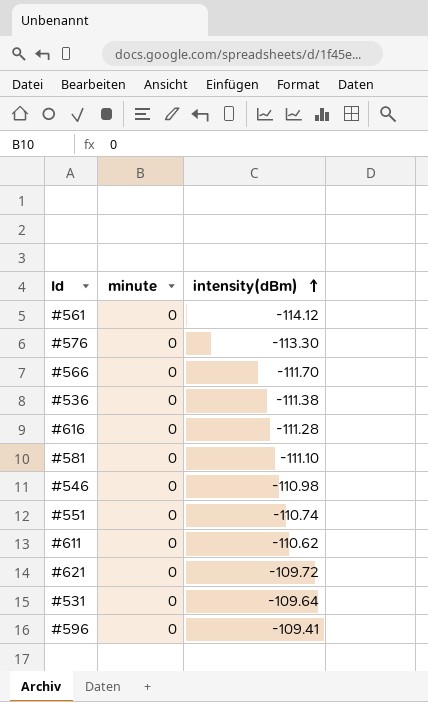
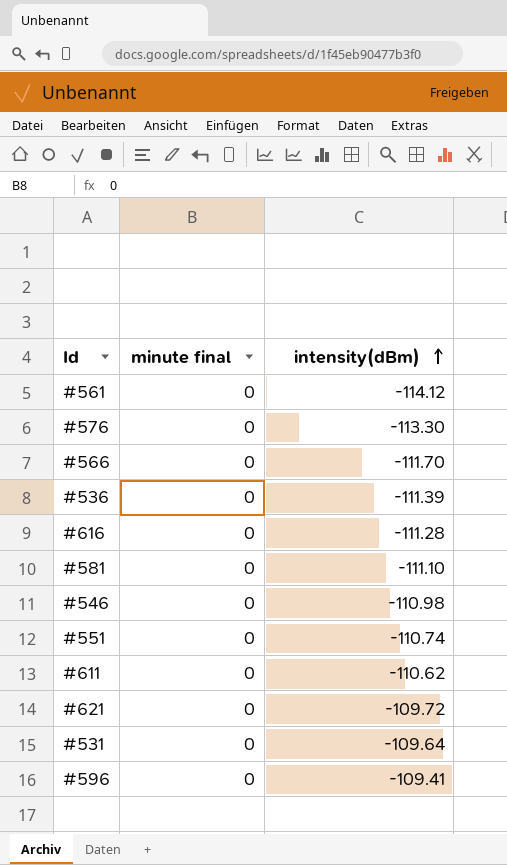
column name: minute -> minute final
#536 | intensity(dBm): -111.38 -> -111.39

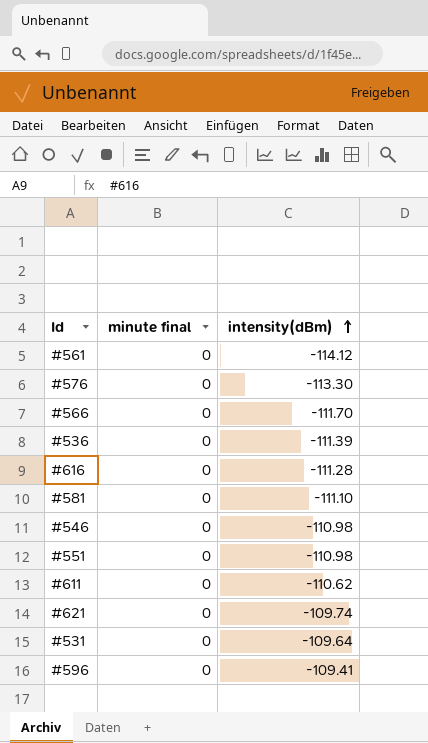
#551 | intensity(dBm): -110.74 -> -110.98
#621 | intensity(dBm): -109.72 -> -109.74

